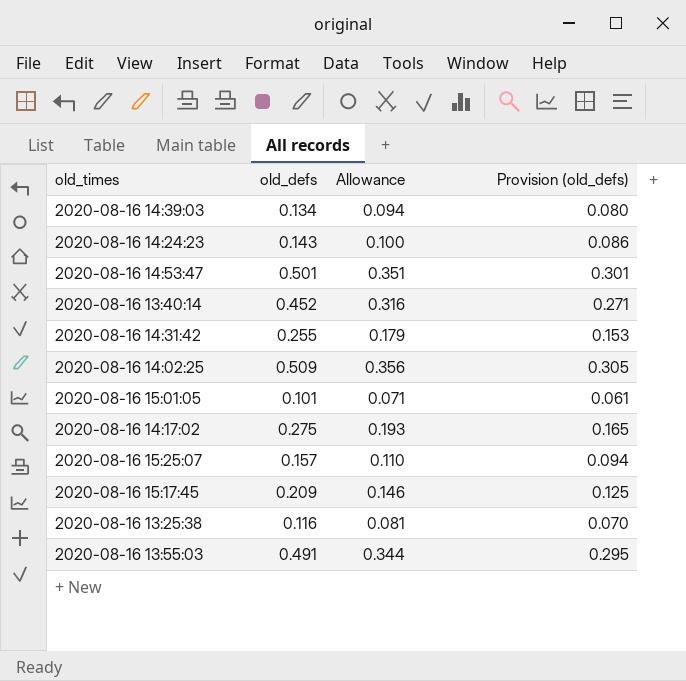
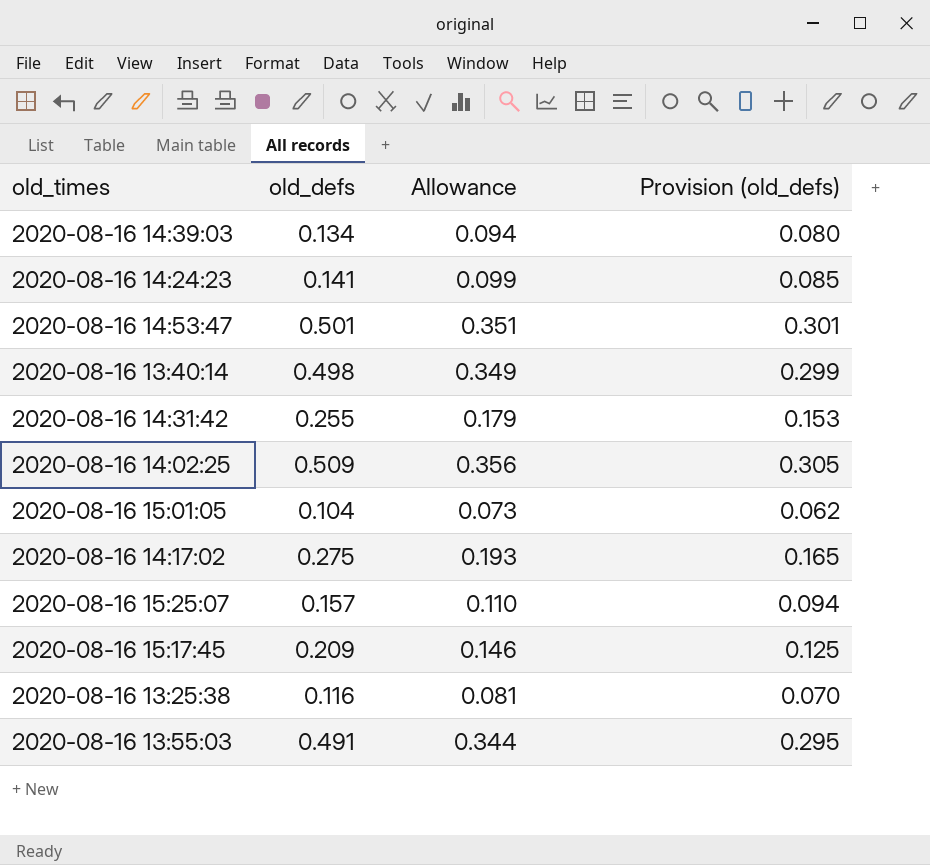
2020-08-16 14:24:23 | old_defs: 0.143 -> 0.141
2020-08-16 14:24:23 | Allowance: 0.100 -> 0.099
2020-08-16 14:24:23 | Provision (old_defs): 0.086 -> 0.085
2020-08-16 13:40:14 | old_defs: 0.452 -> 0.498
2020-08-16 13:40:14 | Allowance: 0.316 -> 0.349
2020-08-16 13:40:14 | Provision (old_defs): 0.271 -> 0.299
2020-08-16 15:01:05 | old_defs: 0.101 -> 0.104
2020-08-16 15:01:05 | Allowance: 0.071 -> 0.073
2020-08-16 15:01:05 | Provision (old_defs): 0.061 -> 0.062

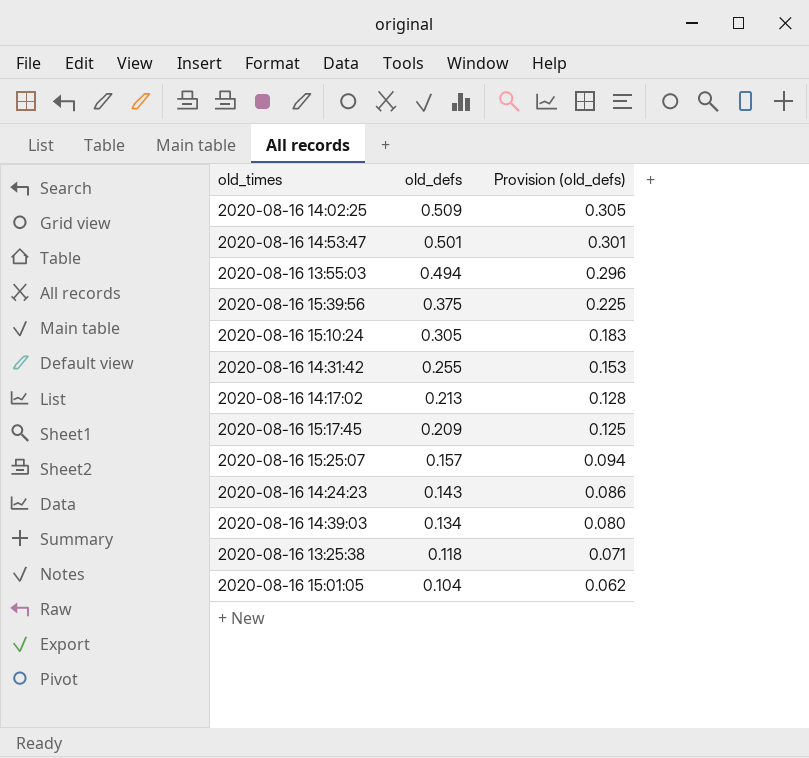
row order: none -> old_defs descending
column Allowance | formula: [old_defs] * 0.7 -> none
row 2020-08-16 13:40:14: 0.498 | 0.349 | 0.299 -> none
2020-08-16 13:55:03 | old_defs: 0.491 -> 0.494
2020-08-16 13:55:03 | Provision (old_defs): 0.295 -> 0.296
row 2020-08-16 15:39:56: none -> 0.375 | 0.225
row 2020-08-16 15:10:24: none -> 0.305 | 0.183
2020-08-16 14:17:02 | old_defs: 0.275 -> 0.213
2020-08-16 14:17:02 | Provision (old_defs): 0.165 -> 0.128
2020-08-16 14:24:23 | old_defs: 0.141 -> 0.143
2020-08-16 14:24:23 | Provision (old_defs): 0.085 -> 0.086
2020-08-16 13:25:38 | old_defs: 0.116 -> 0.118
2020-08-16 13:25:38 | Provision (old_defs): 0.070 -> 0.071

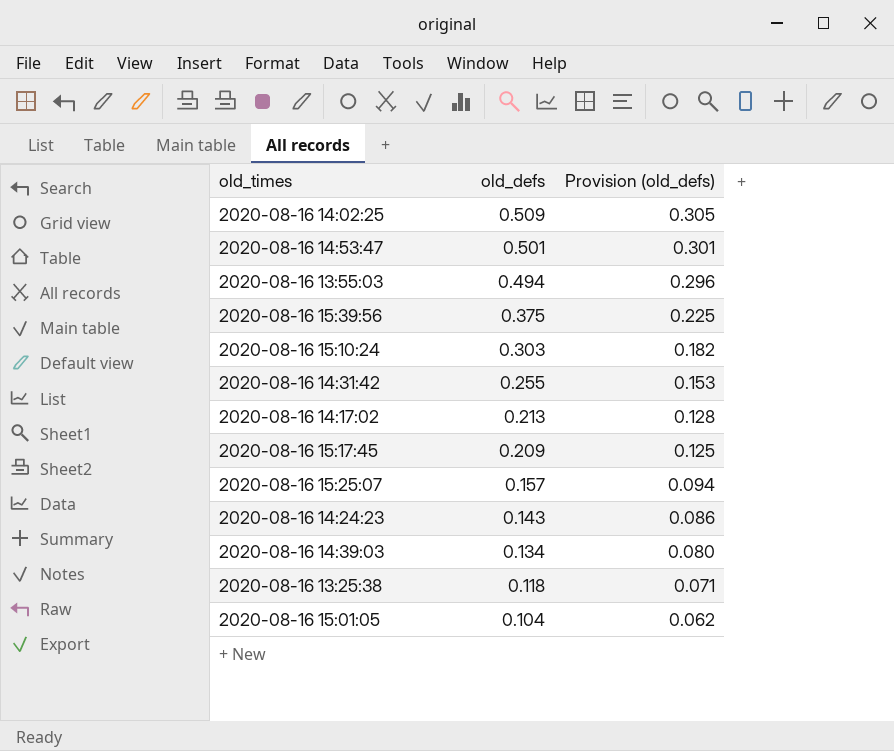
2020-08-16 15:10:24 | old_defs: 0.305 -> 0.303
2020-08-16 15:10:24 | Provision (old_defs): 0.183 -> 0.182

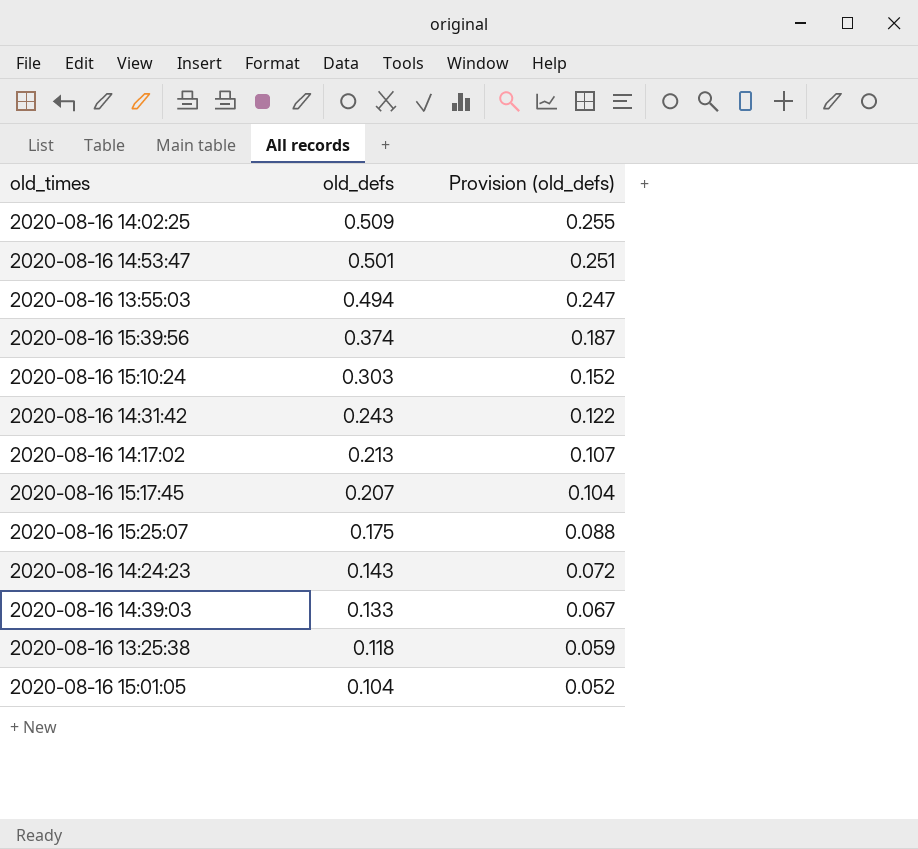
column Provision (old_defs) | formula: [old_defs] * 0.6 -> [old_defs] * 0.5
2020-08-16 15:39:56 | old_defs: 0.375 -> 0.374
2020-08-16 14:31:42 | old_defs: 0.255 -> 0.243
2020-08-16 15:17:45 | old_defs: 0.209 -> 0.207
2020-08-16 15:25:07 | old_defs: 0.157 -> 0.175
2020-08-16 14:39:03 | old_defs: 0.134 -> 0.133

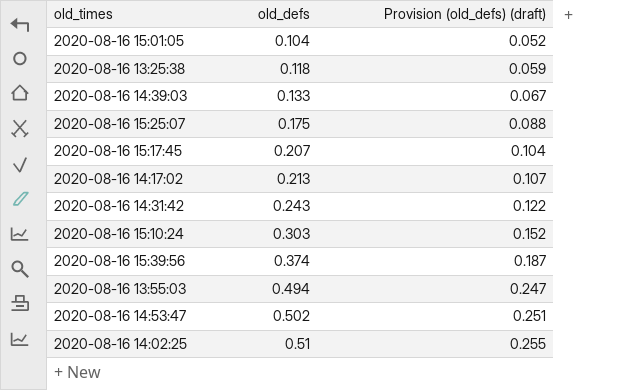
row order: old_defs descending -> old_defs ascending
column name: Provision (old_defs) -> Provision (old_defs) (draft)
row 2020-08-16 14:24:23: 0.143 | 0.072 -> none
2020-08-16 14:53:47 | old_defs: 0.501 -> 0.502
2020-08-16 14:02:25 | old_defs: 0.509 -> 0.51

